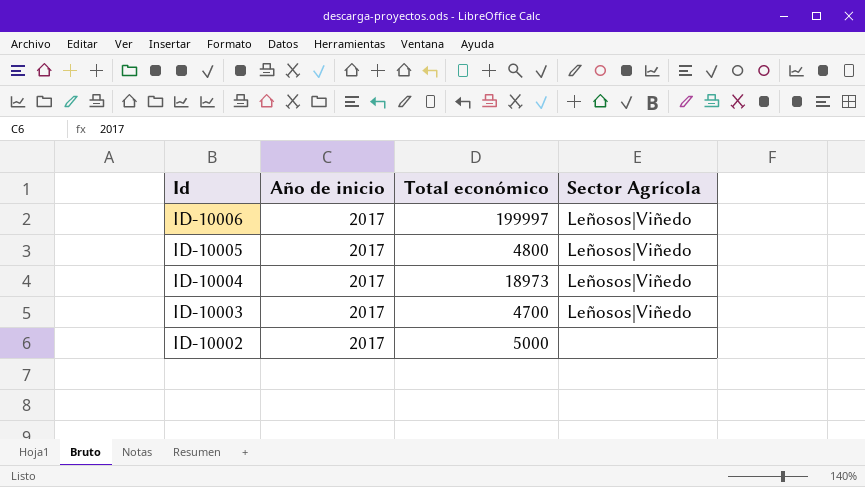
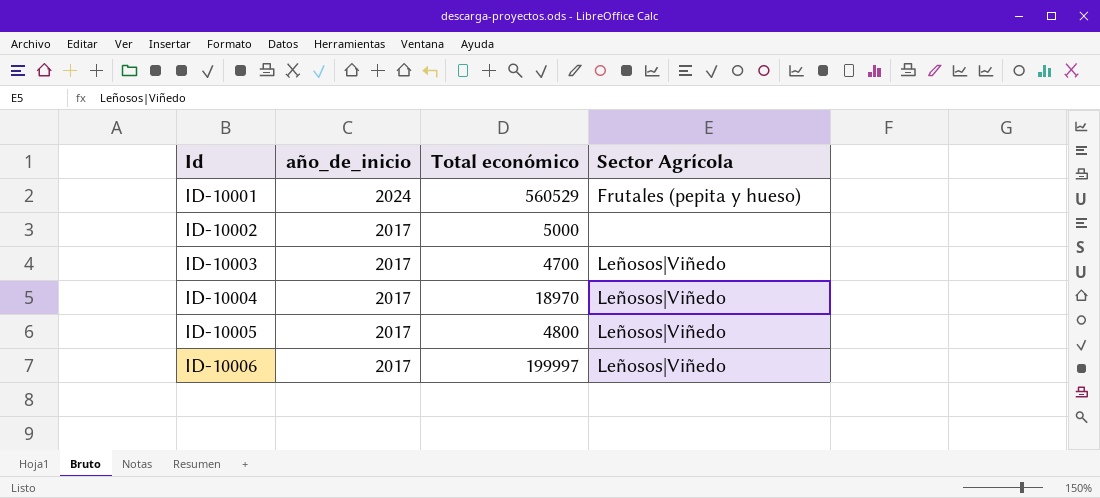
row order: Id descending -> Id ascending
column name: Año de inicio -> año_de_inicio
row ID-10001: none -> 2024 | 560529 | Frutales (pepita y hueso)
ID-10004 | Total económico: 18973 -> 18970

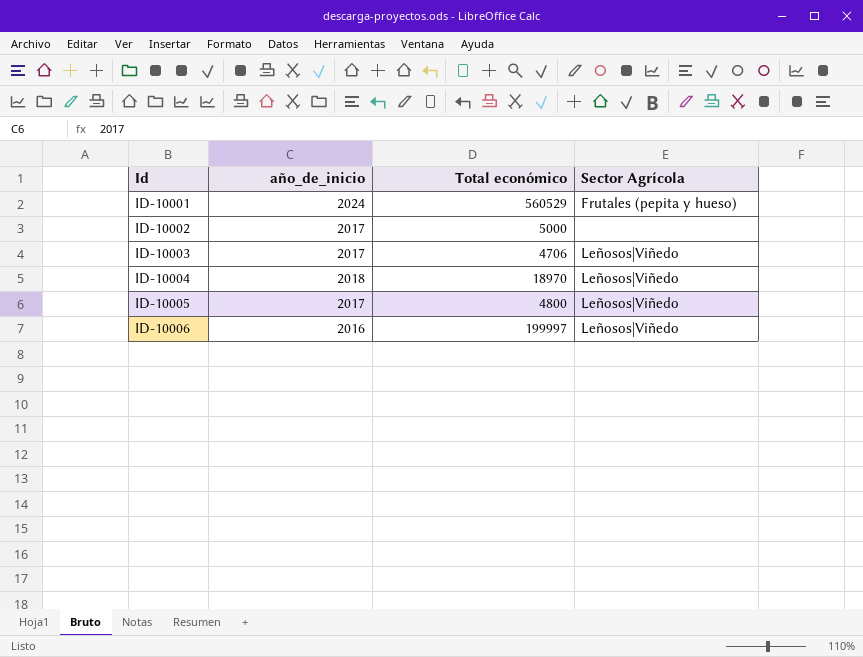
ID-10003 | Total económico: 4700 -> 4706
ID-10004 | año_de_inicio: 2017 -> 2018
ID-10006 | año_de_inicio: 2017 -> 2016

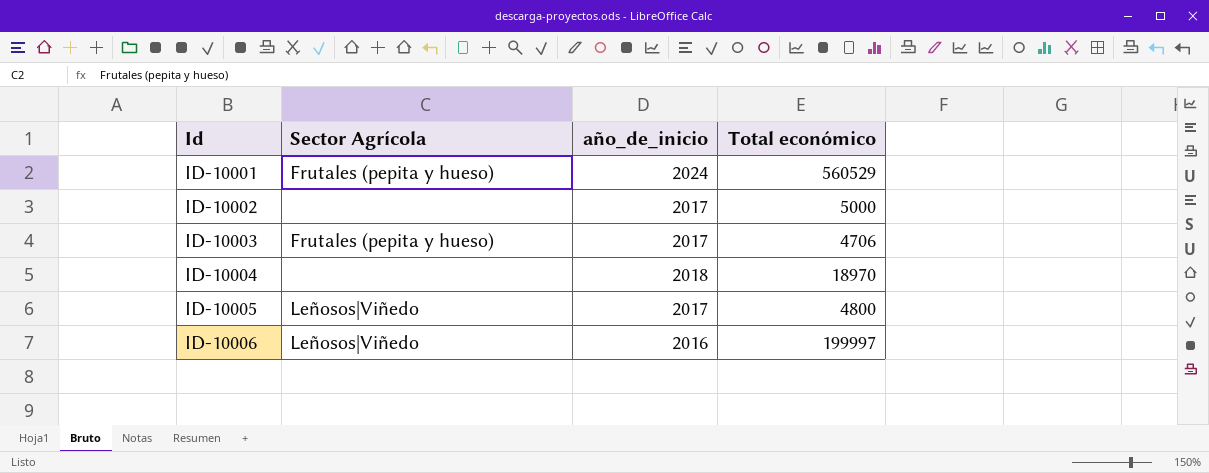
column Sector Agrícola | position: 4 -> 2
ID-10003 | Sector Agrícola: Leñosos|Viñedo -> Frutales (pepita y hueso)
ID-10004 | Sector Agrícola: Leñosos|Viñedo -> none

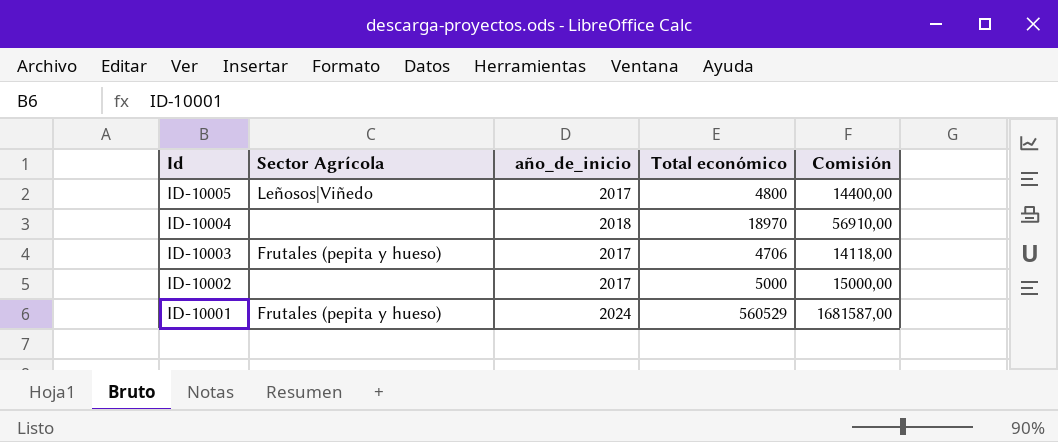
row order: Id ascending -> Id descending
column Comisión | formula: none -> [Total económico] * 3
row ID-10006: Leñosos|Viñedo | 2016 | 199997 -> none

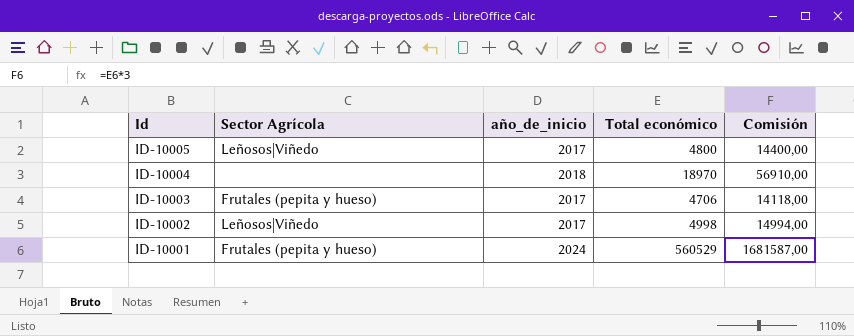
ID-10002 | Sector Agrícola: none -> Leñosos|Viñedo
ID-10002 | Total económico: 5000 -> 4998
ID-10002 | Comisión: 15000,00 -> 14994,00

